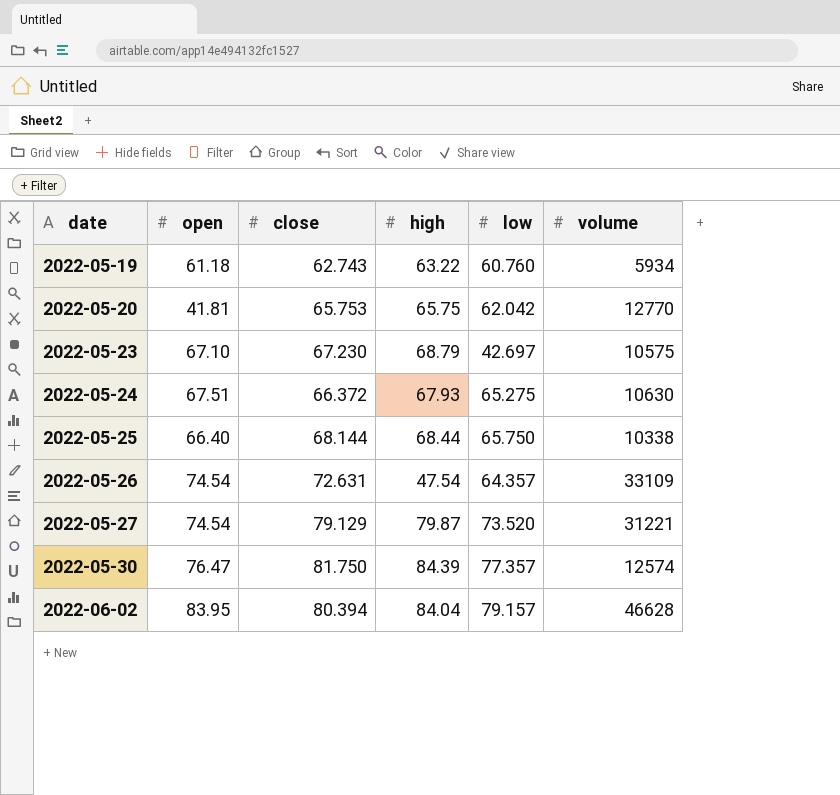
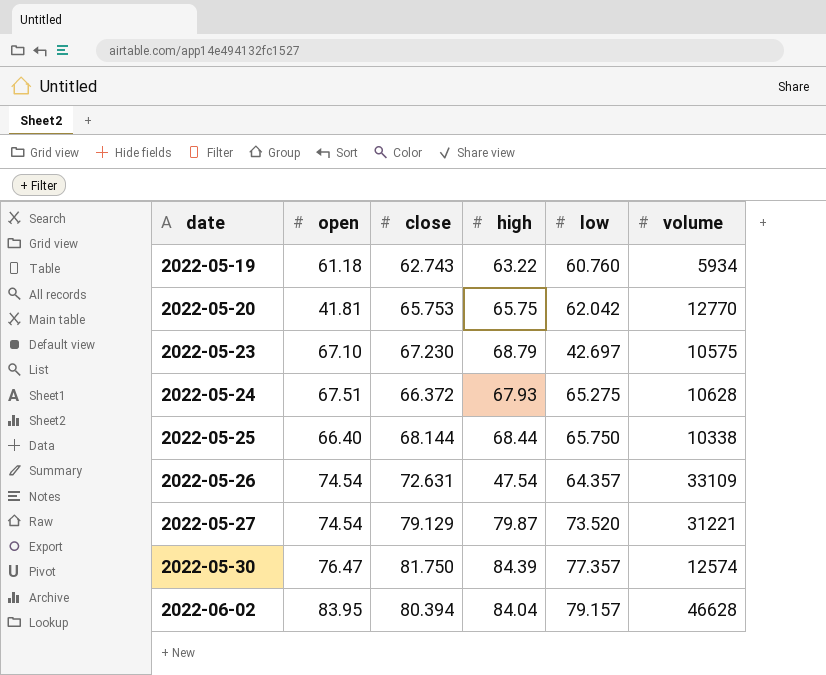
2022-05-24 | volume: 10630 -> 10628

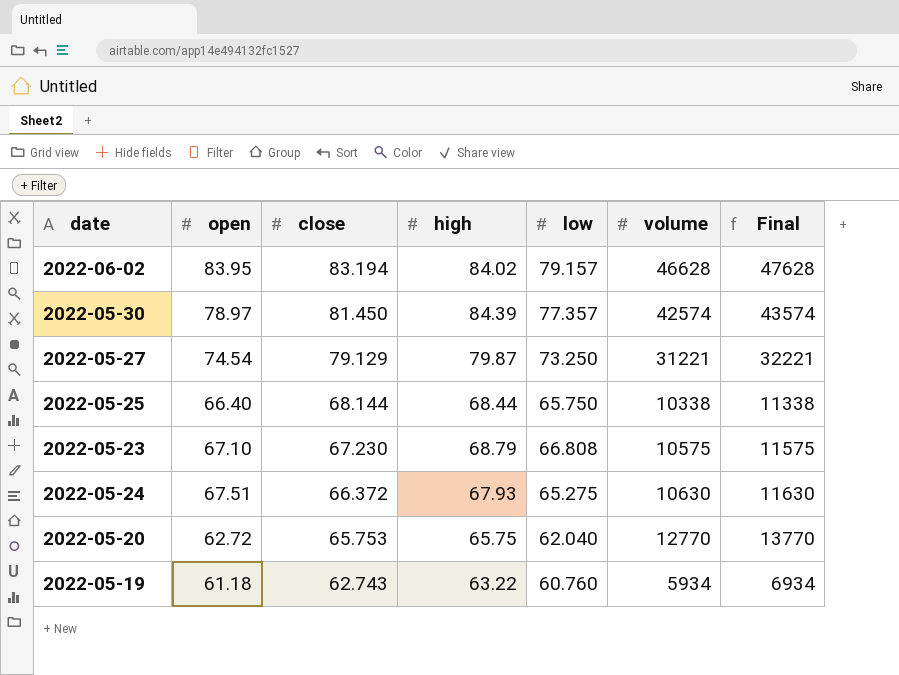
row order: date ascending -> close descending
column Final | formula: none -> [volume] + 1000
row 2022-05-26: 74.54 | 72.631 | 47.54 | 64.357 | 33109 -> none
2022-06-02 | close: 80.394 -> 83.194
2022-06-02 | high: 84.04 -> 84.02
2022-05-30 | open: 76.47 -> 78.97
2022-05-30 | close: 81.750 -> 81.450
2022-05-30 | volume: 12574 -> 42574
2022-05-27 | low: 73.520 -> 73.250
2022-05-23 | low: 42.697 -> 66.808
2022-05-24 | volume: 10628 -> 10630
2022-05-20 | open: 41.81 -> 62.72
2022-05-20 | low: 62.042 -> 62.040

